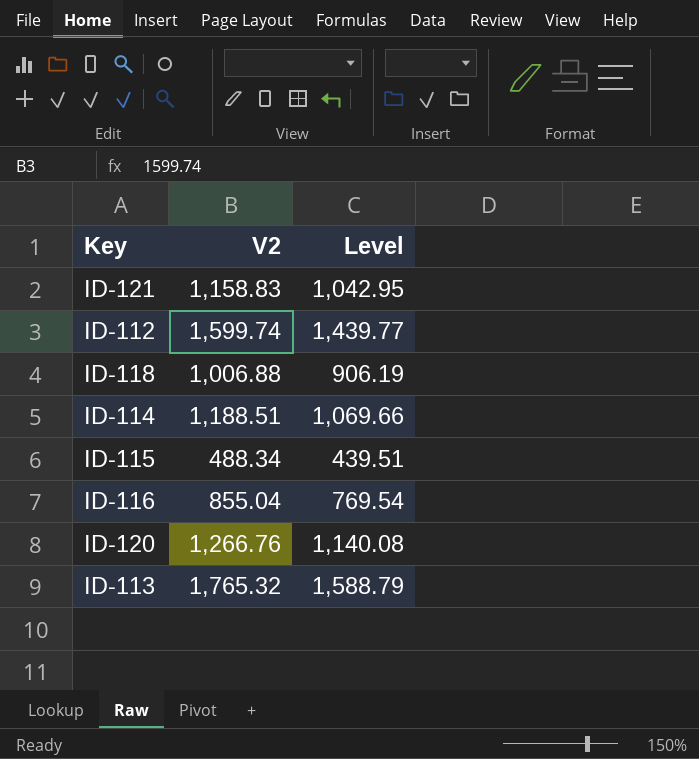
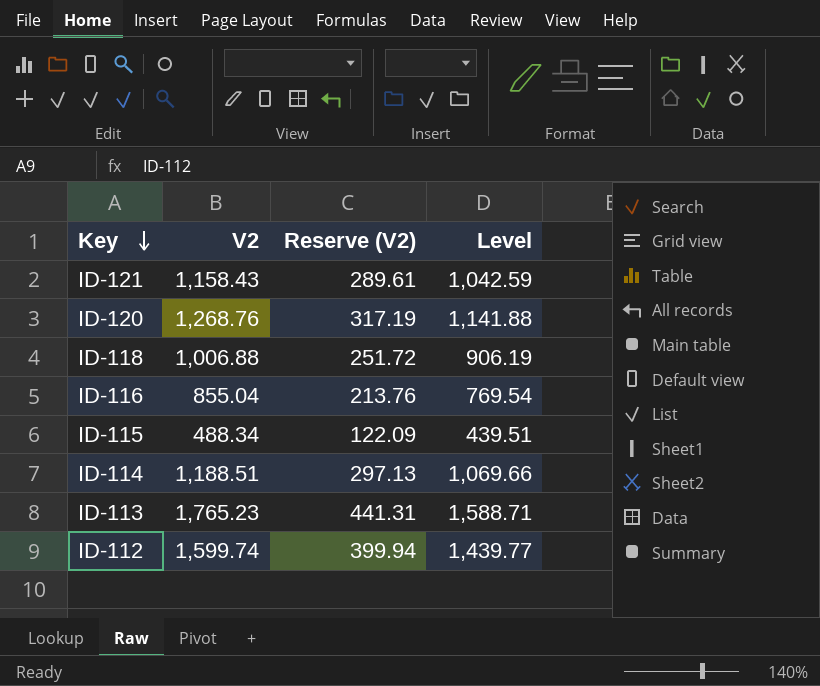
row order: none -> Key descending
column Reserve (V2) | formula: none -> [V2] * 0.25
ID-121 | V2: 1,158.83 -> 1,158.43
ID-121 | Level: 1,042.95 -> 1,042.59
ID-120 | V2: 1,266.76 -> 1,268.76
ID-120 | Level: 1,140.08 -> 1,141.88
ID-113 | V2: 1,765.32 -> 1,765.23
ID-113 | Level: 1,588.79 -> 1,588.71

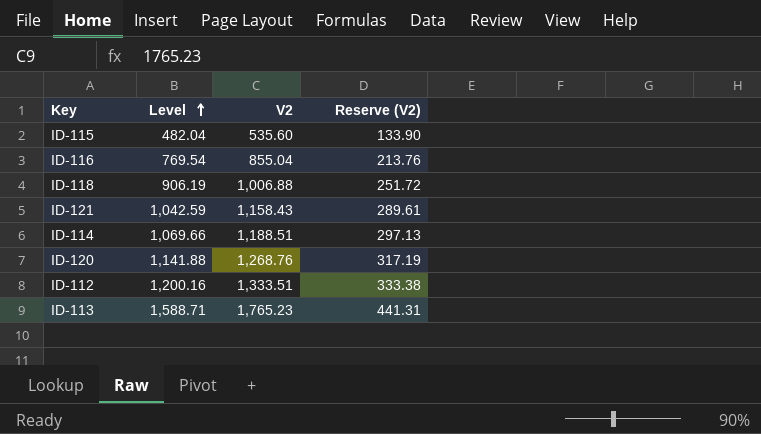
row order: Key descending -> Level ascending
column Level | position: 4 -> 2
ID-115 | Level: 439.51 -> 482.04
ID-115 | V2: 488.34 -> 535.60
ID-115 | Reserve (V2): 122.09 -> 133.90
ID-112 | Level: 1,439.77 -> 1,200.16
ID-112 | V2: 1,599.74 -> 1,333.51
ID-112 | Reserve (V2): 399.94 -> 333.38

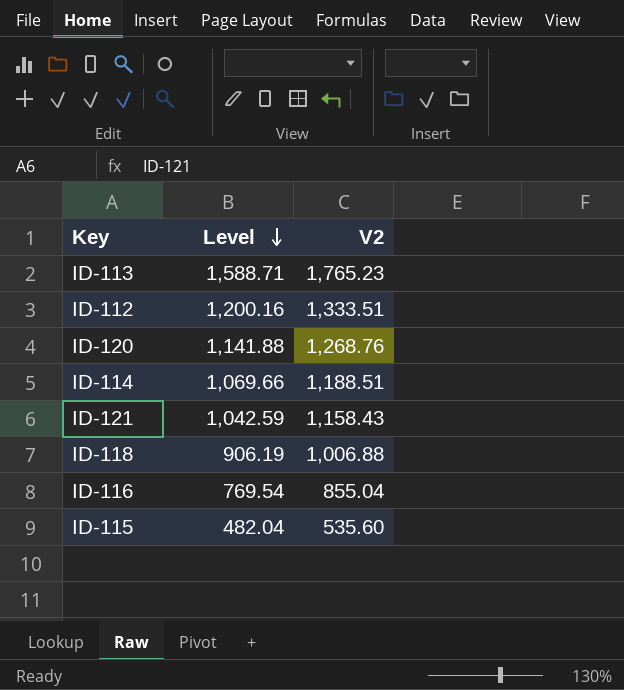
row order: Level ascending -> Level descending
column Reserve (V2) | formula: [V2] * 0.25 -> none

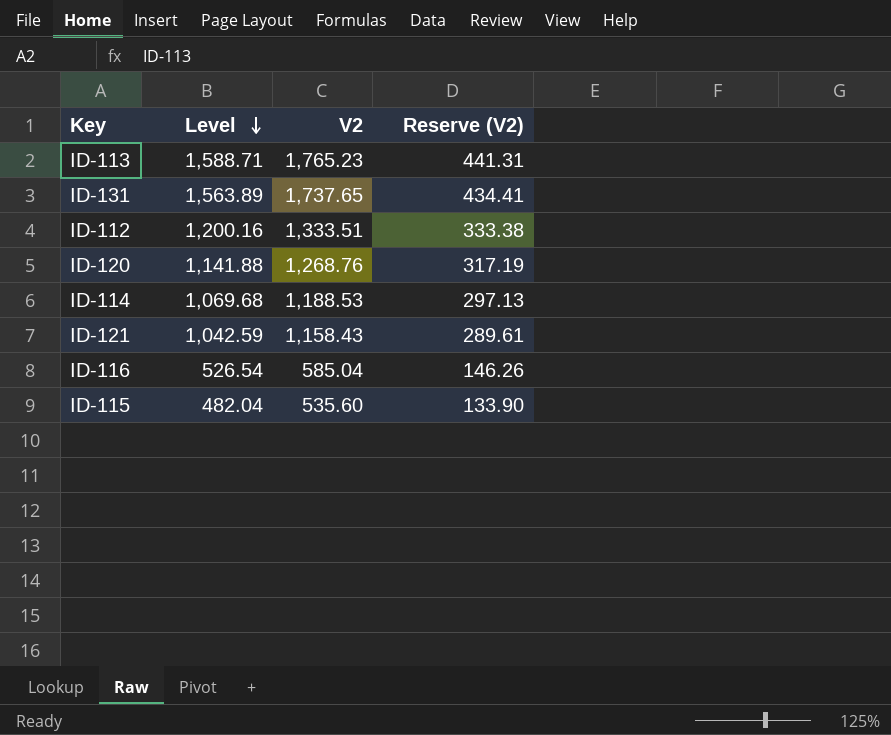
column Reserve (V2) | formula: none -> [V2] * 0.25
row ID-118: 906.19 | 1,006.88 -> none
row ID-131: none -> 1,563.89 | 1,737.65 | 434.41
ID-114 | Level: 1,069.66 -> 1,069.68
ID-114 | V2: 1,188.51 -> 1,188.53
ID-116 | Level: 769.54 -> 526.54
ID-116 | V2: 855.04 -> 585.04

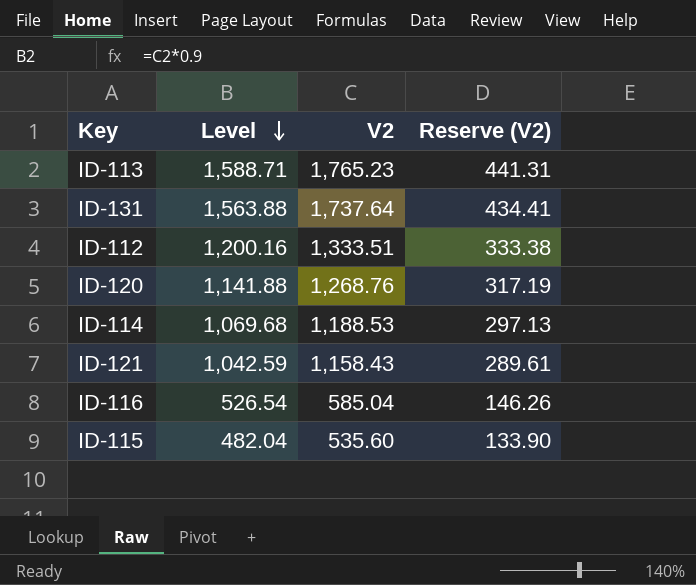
ID-131 | Level: 1,563.89 -> 1,563.88
ID-131 | V2: 1,737.65 -> 1,737.64

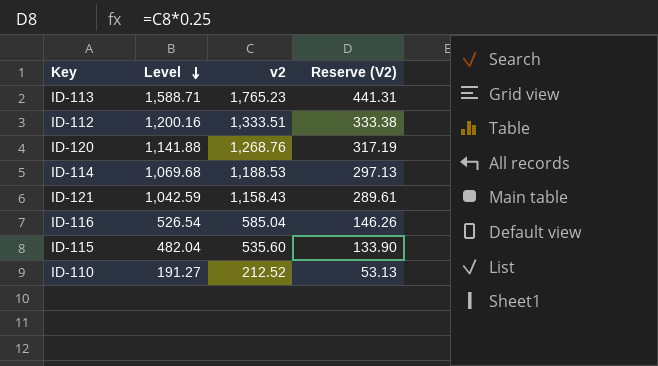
column name: V2 -> v2
row ID-131: 1,563.88 | 1,737.64 | 434.41 -> none
row ID-110: none -> 191.27 | 212.52 | 53.13

